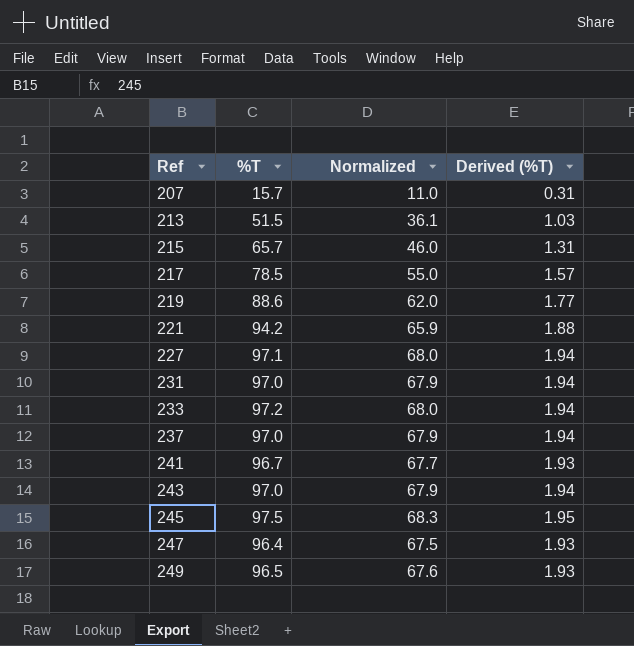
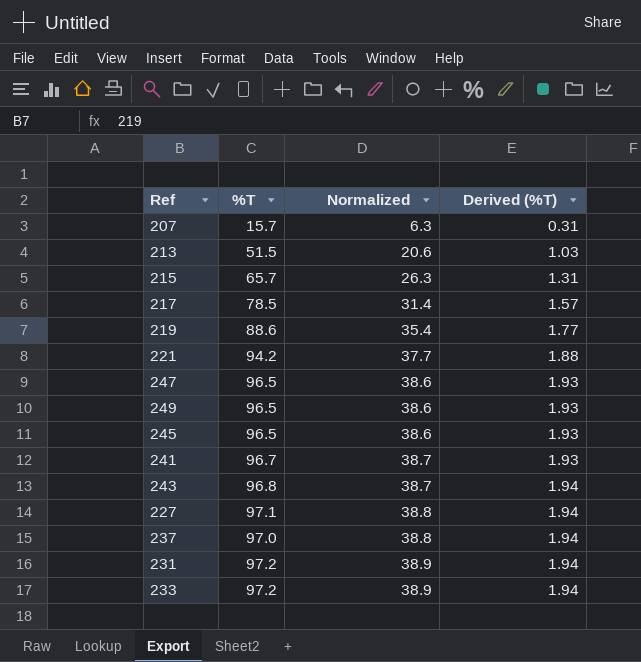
row order: Ref ascending -> Normalized ascending
column Normalized | formula: [%T] * 0.7 -> [%T] * 0.4
247 | %T: 96.4 -> 96.5
245 | %T: 97.5 -> 96.5
245 | Derived (%T): 1.95 -> 1.93
243 | %T: 97.0 -> 96.8
231 | %T: 97.0 -> 97.2

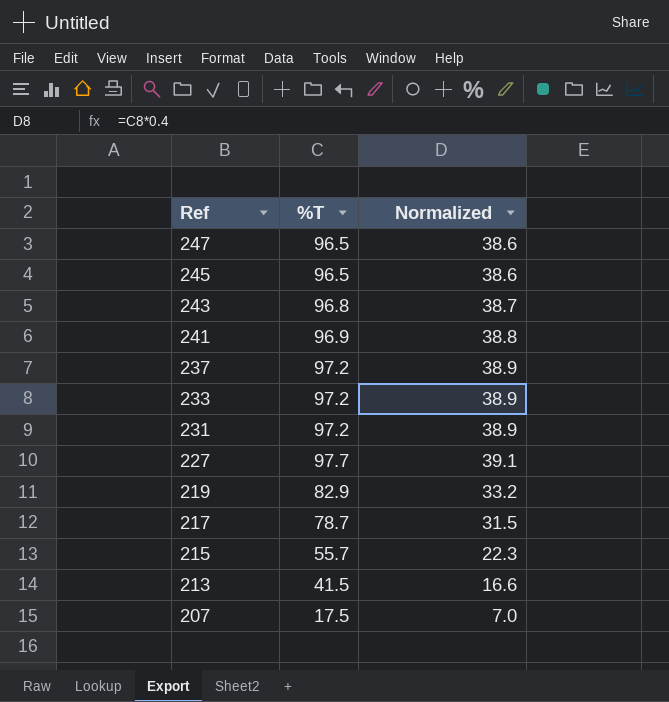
row order: Normalized ascending -> Ref descending
column Derived (%T) | formula: [%T] * 0.02 -> none
row 221: 94.2 | 37.7 | 1.88 -> none
row 249: 96.5 | 38.6 | 1.93 -> none
241 | %T: 96.7 -> 96.9
241 | Normalized: 38.7 -> 38.8
237 | %T: 97.0 -> 97.2
237 | Normalized: 38.8 -> 38.9
227 | %T: 97.1 -> 97.7
227 | Normalized: 38.8 -> 39.1
219 | %T: 88.6 -> 82.9
219 | Normalized: 35.4 -> 33.2
217 | %T: 78.5 -> 78.7
217 | Normalized: 31.4 -> 31.5
215 | %T: 65.7 -> 55.7
215 | Normalized: 26.3 -> 22.3
213 | %T: 51.5 -> 41.5
213 | Normalized: 20.6 -> 16.6
207 | %T: 15.7 -> 17.5
207 | Normalized: 6.3 -> 7.0

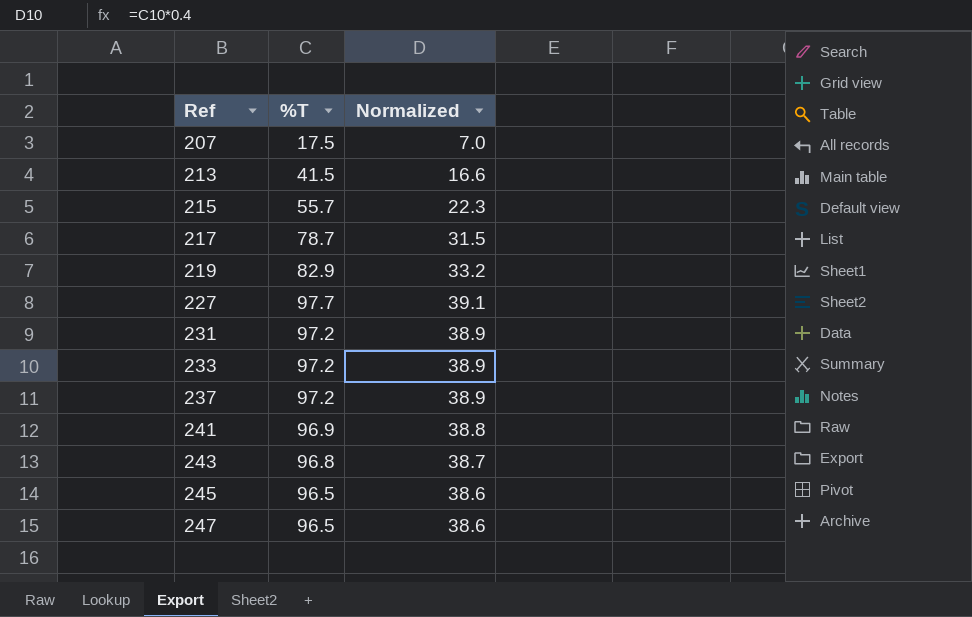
row order: Ref descending -> Ref ascending

